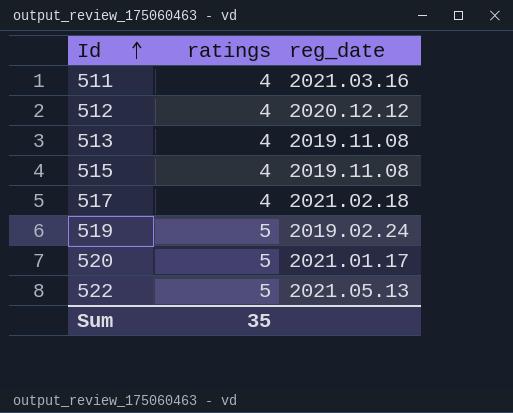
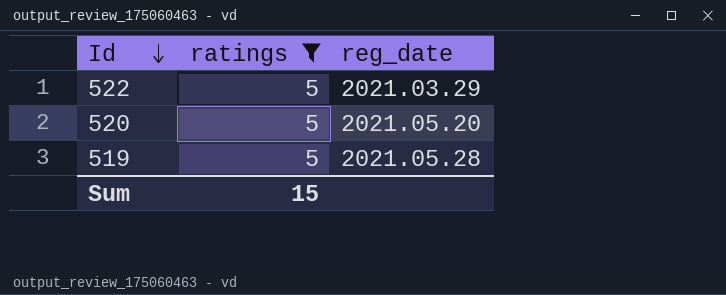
filter: none -> ratings = 5
row order: Id ascending -> Id descending
522 | reg_date: 2021.05.13 -> 2021.03.29
520 | reg_date: 2021.01.17 -> 2021.05.20
519 | reg_date: 2019.02.24 -> 2021.05.28
Sum | ratings: 35 -> 15

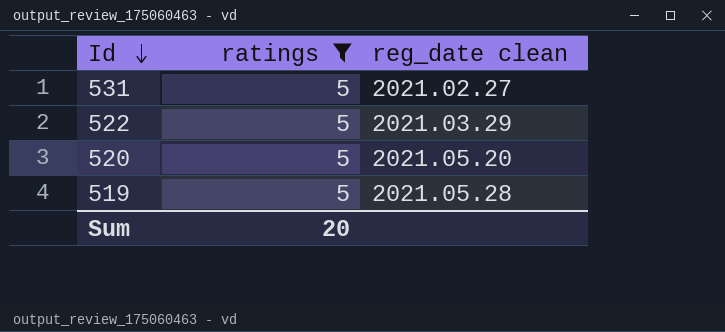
column name: reg_date -> reg_date clean
row 531: none -> 5 | 2021.02.27
Sum | ratings: 15 -> 20

